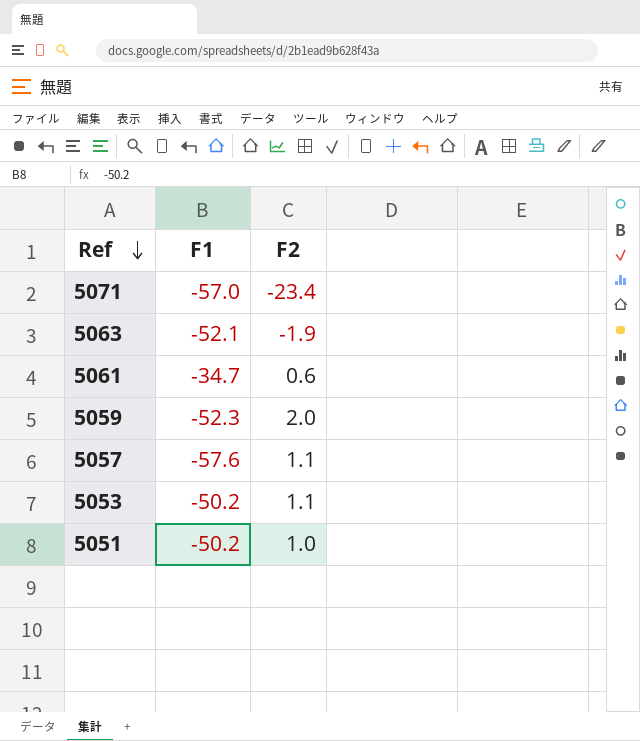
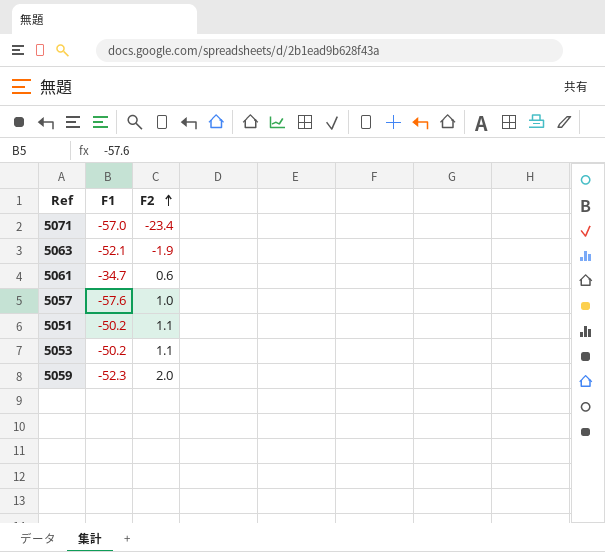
row order: Ref descending -> F2 ascending
5057 | F2: 1.1 -> 1.0
5051 | F2: 1.0 -> 1.1

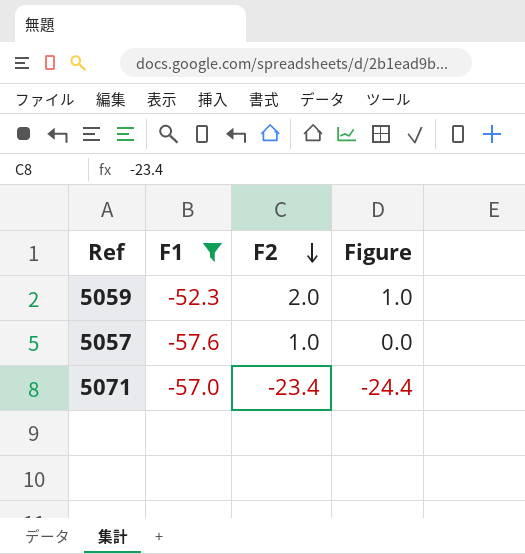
filter: none -> F1 <= -52.3
row order: F2 ascending -> F2 descending
column Figure | formula: none -> [F2] - 1

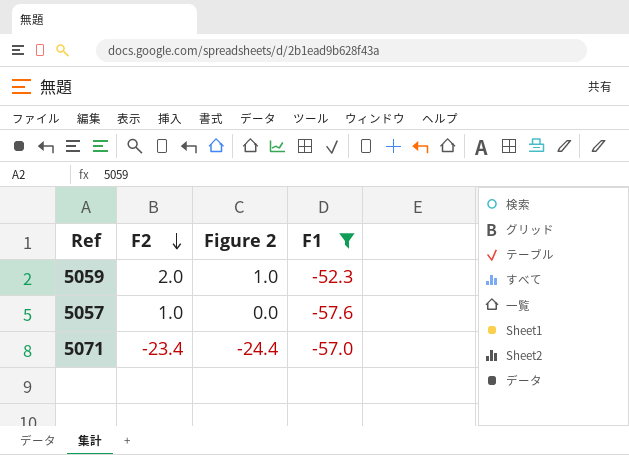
column name: Figure -> Figure 2
column F1 | position: 2 -> 4

